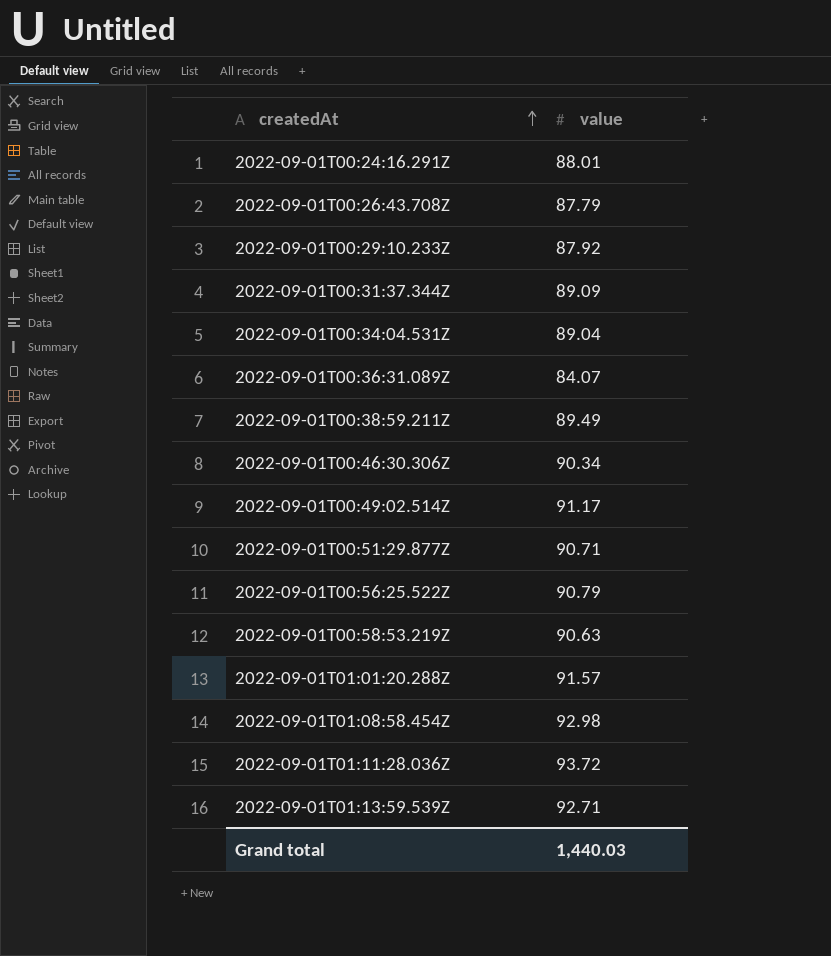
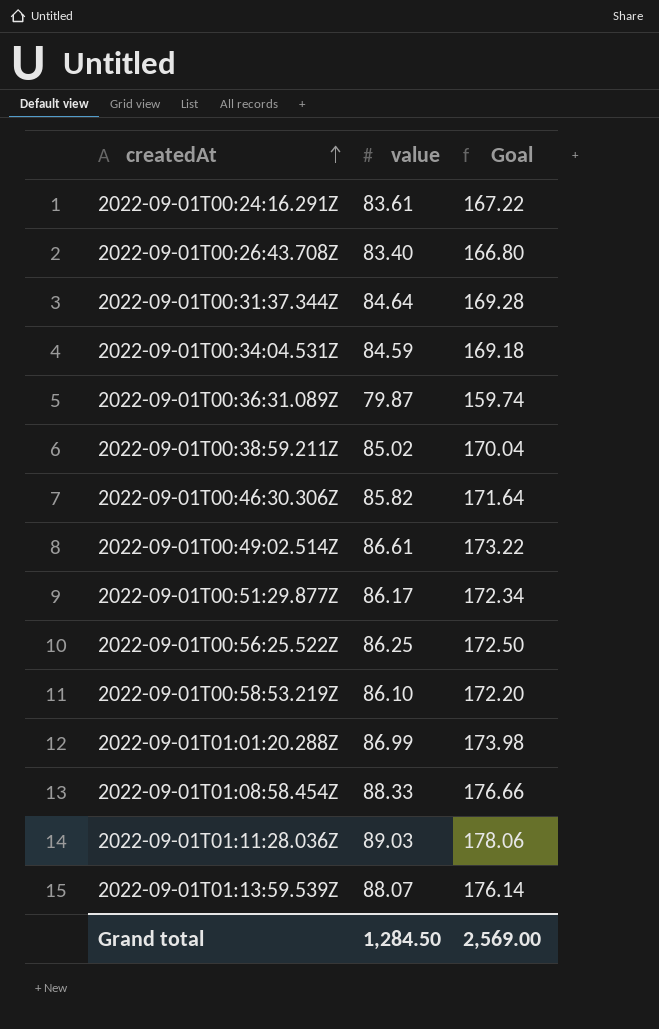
column Goal | formula: none -> [value] * 2
row 2022-09-01T00:29:10.233Z: 87.92 -> none
2022-09-01T00:24:16.291Z | value: 88.01 -> 83.61
2022-09-01T00:26:43.708Z | value: 87.79 -> 83.40
2022-09-01T00:31:37.344Z | value: 89.09 -> 84.64
2022-09-01T00:34:04.531Z | value: 89.04 -> 84.59
2022-09-01T00:36:31.089Z | value: 84.07 -> 79.87
2022-09-01T00:38:59.211Z | value: 89.49 -> 85.02
2022-09-01T00:46:30.306Z | value: 90.34 -> 85.82
2022-09-01T00:49:02.514Z | value: 91.17 -> 86.61
2022-09-01T00:51:29.877Z | value: 90.71 -> 86.17
2022-09-01T00:56:25.522Z | value: 90.79 -> 86.25
2022-09-01T00:58:53.219Z | value: 90.63 -> 86.10
2022-09-01T01:01:20.288Z | value: 91.57 -> 86.99
2022-09-01T01:08:58.454Z | value: 92.98 -> 88.33
2022-09-01T01:11:28.036Z | value: 93.72 -> 89.03
2022-09-01T01:13:59.539Z | value: 92.71 -> 88.07
Grand total | value: 1,440.03 -> 1,284.50

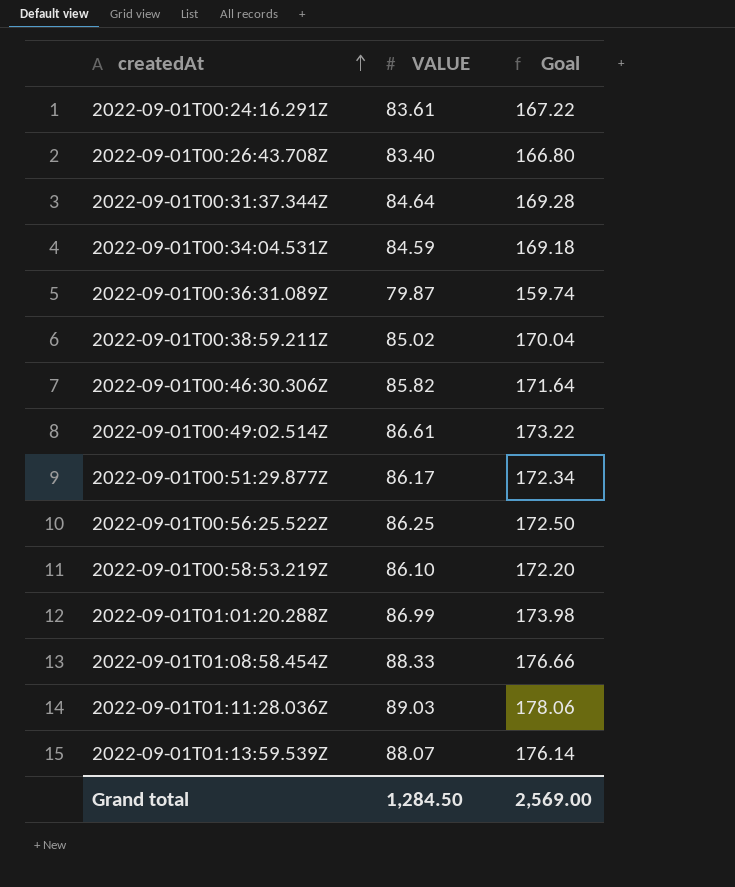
column name: value -> VALUE

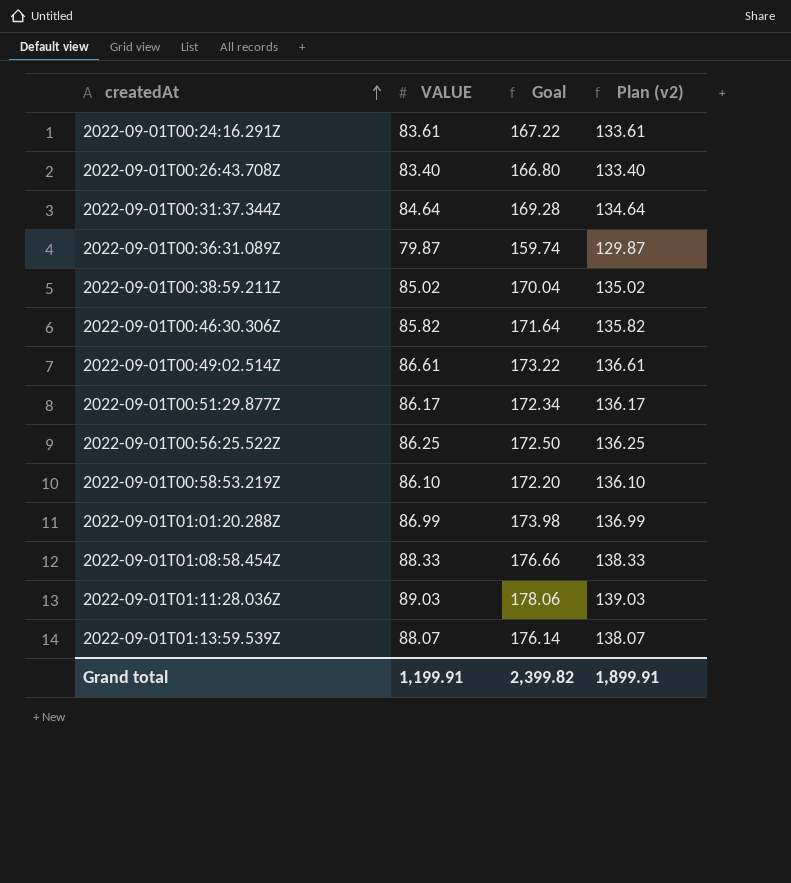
column Plan (v2) | formula: none -> [VALUE] + 50
row 2022-09-01T00:34:04.531Z: 84.59 | 169.18 -> none
Grand total | VALUE: 1,284.50 -> 1,199.91
Grand total | Goal: 2,569.00 -> 2,399.82

